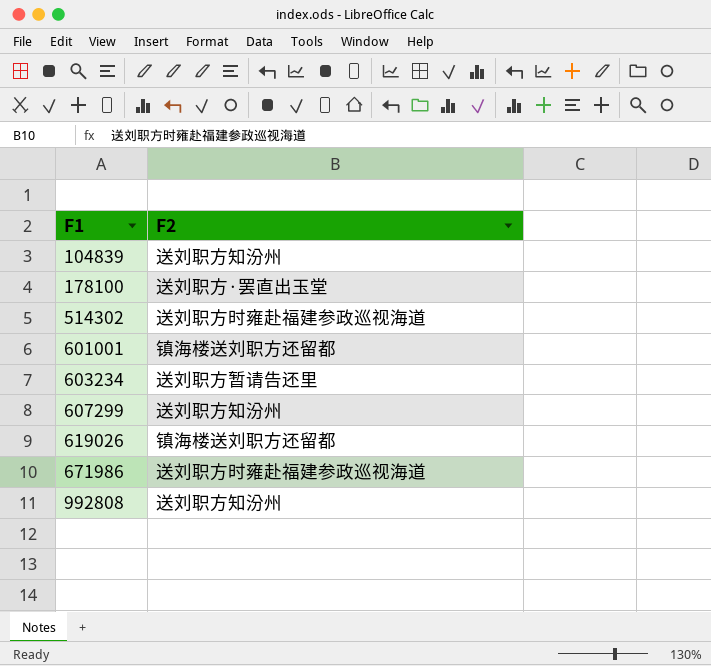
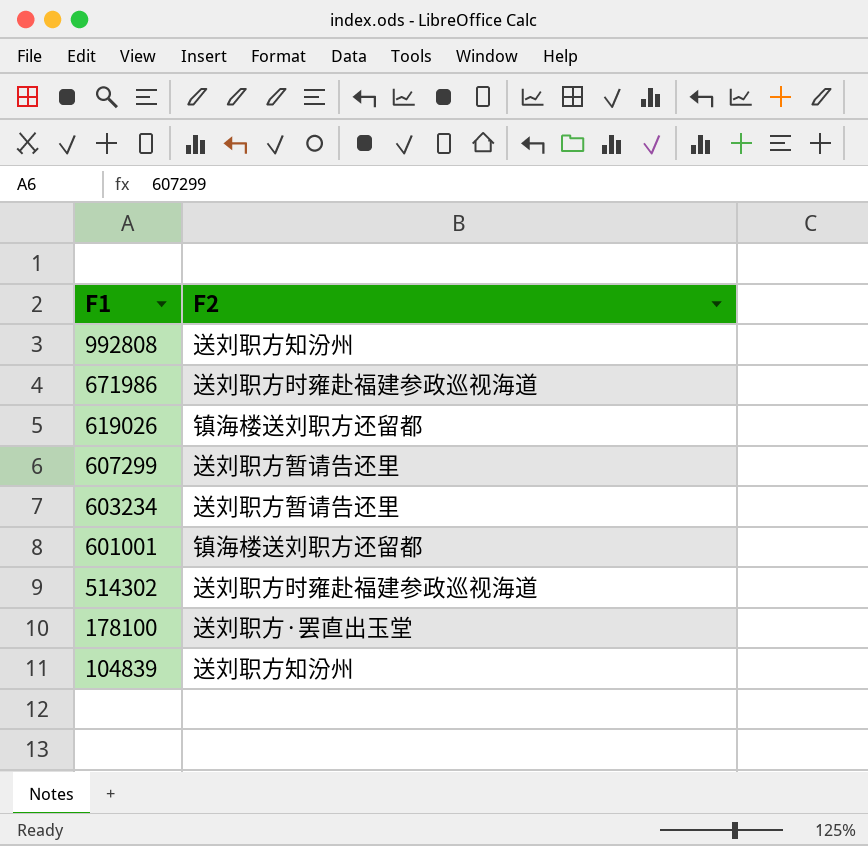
row order: F1 ascending -> F1 descending
607299 | F2: 送刘职方知汾州 -> 送刘职方暂请告还里

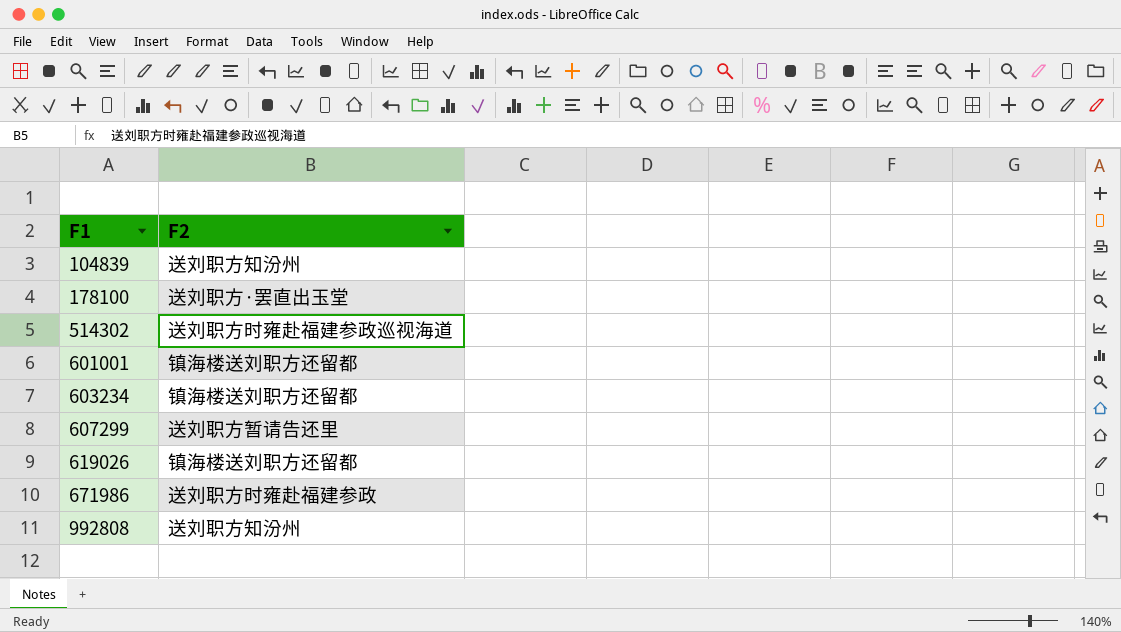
row order: F1 descending -> F1 ascending
603234 | F2: 送刘职方暂请告还里 -> 镇海楼送刘职方还留都
671986 | F2: 送刘职方时雍赴福建参政巡视海道 -> 送刘职方时雍赴福建参政

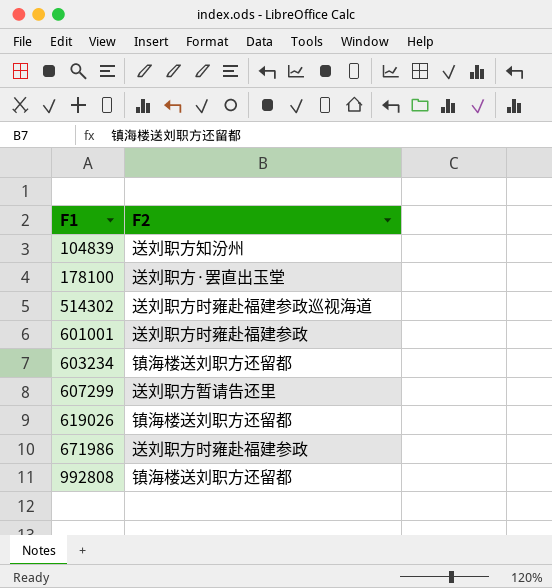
601001 | F2: 镇海楼送刘职方还留都 -> 送刘职方时雍赴福建参政
992808 | F2: 送刘职方知汾州 -> 镇海楼送刘职方还留都

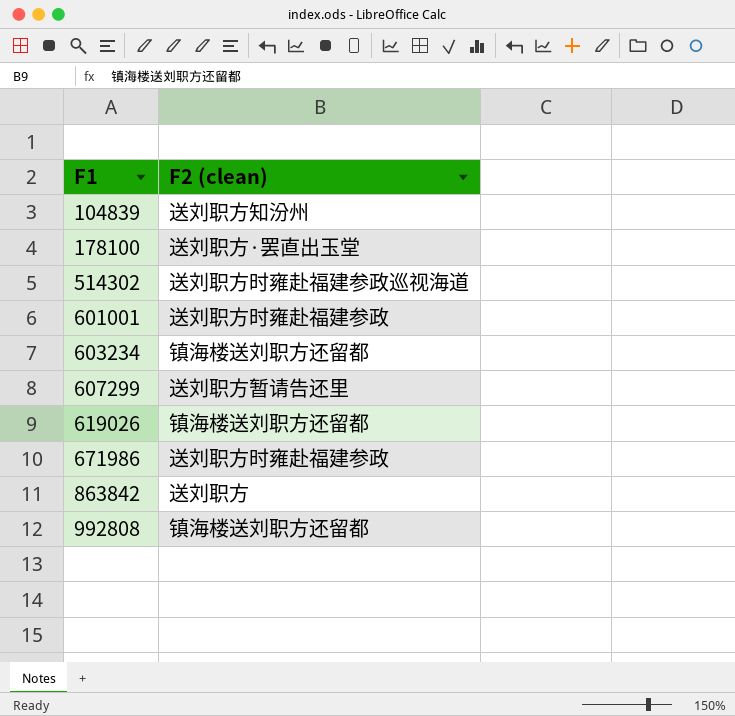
column name: F2 -> F2 (clean)
row 863842: none -> 送刘职方

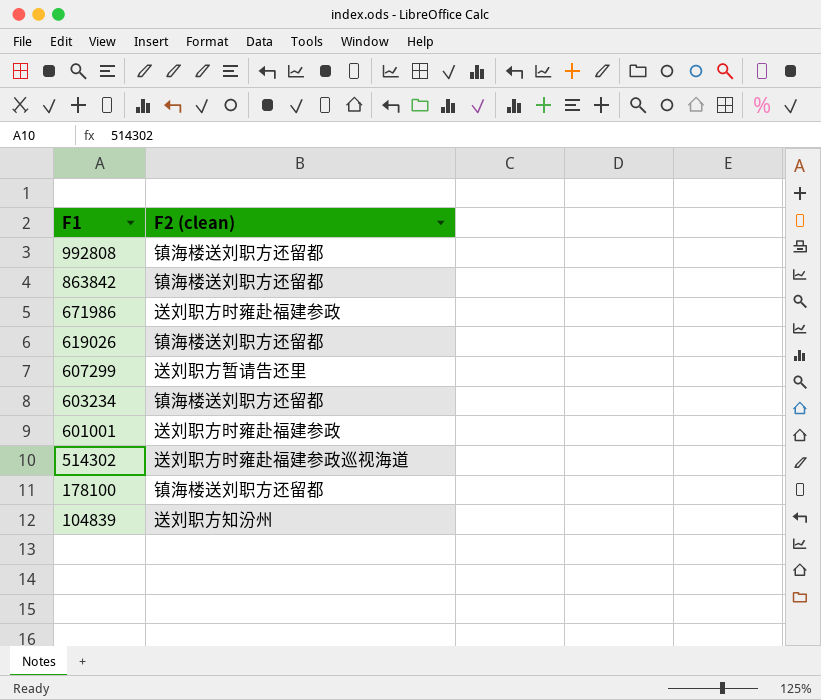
row order: F1 ascending -> F1 descending
863842 | F2 (clean): 送刘职方 -> 镇海楼送刘职方还留都
178100 | F2 (clean): 送刘职方·罢直出玉堂 -> 镇海楼送刘职方还留都

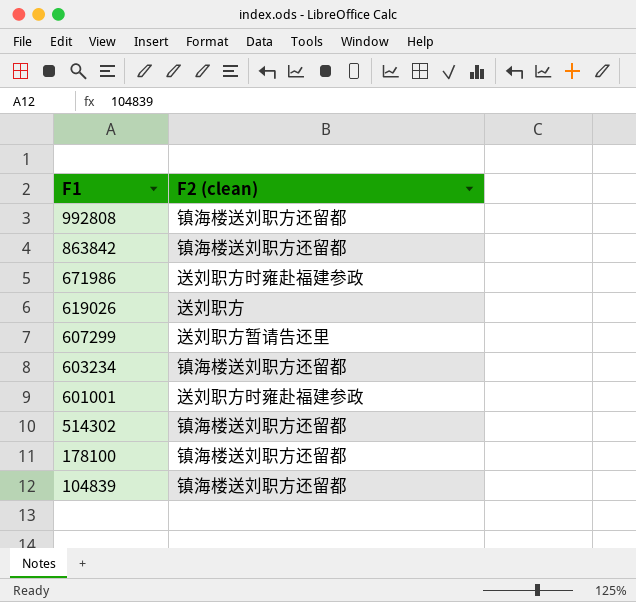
619026 | F2 (clean): 镇海楼送刘职方还留都 -> 送刘职方
514302 | F2 (clean): 送刘职方时雍赴福建参政巡视海道 -> 镇海楼送刘职方还留都
104839 | F2 (clean): 送刘职方知汾州 -> 镇海楼送刘职方还留都

